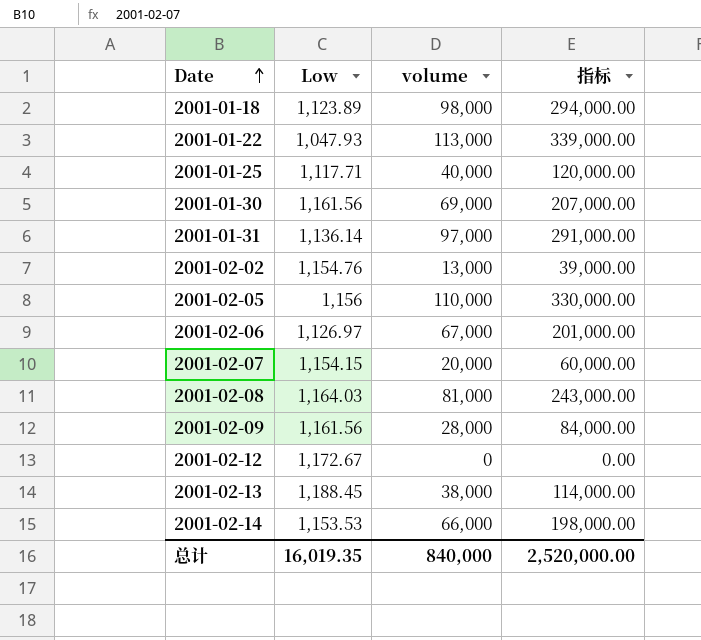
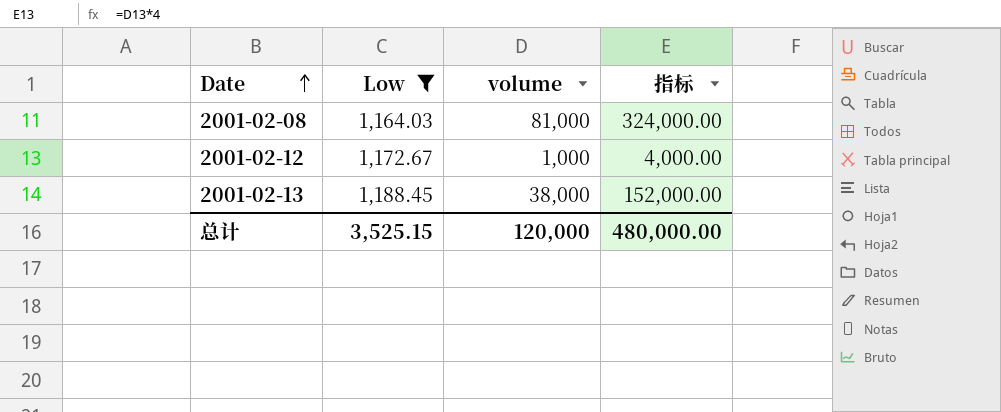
filter: none -> Low >= 1,164.03
column 指标 | formula: [volume] * 3 -> [volume] * 4
2001-02-12 | volume: 0 -> 1,000
总计 | Low: 16,019.35 -> 3,525.15
总计 | volume: 840,000 -> 120,000
总计 | 指标: 2,520,000.00 -> 480,000.00

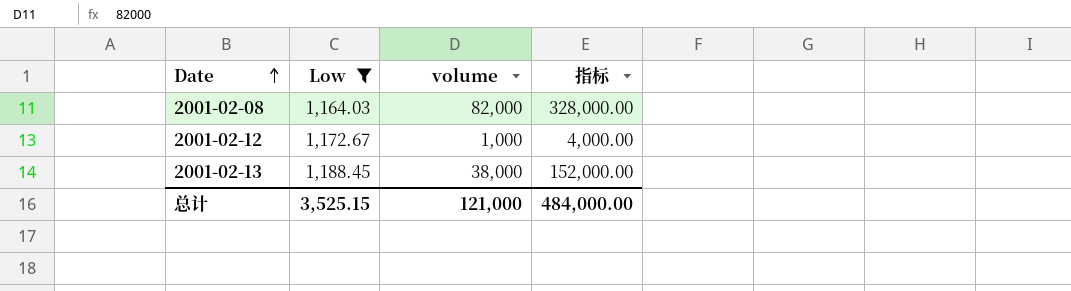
2001-02-08 | volume: 81,000 -> 82,000
2001-02-08 | 指标: 324,000.00 -> 328,000.00
总计 | volume: 120,000 -> 121,000
总计 | 指标: 480,000.00 -> 484,000.00

